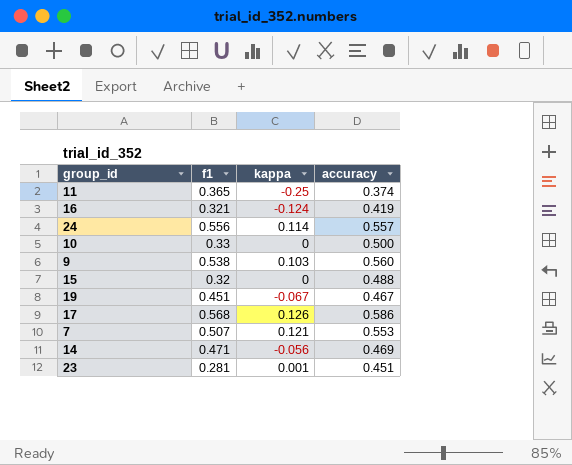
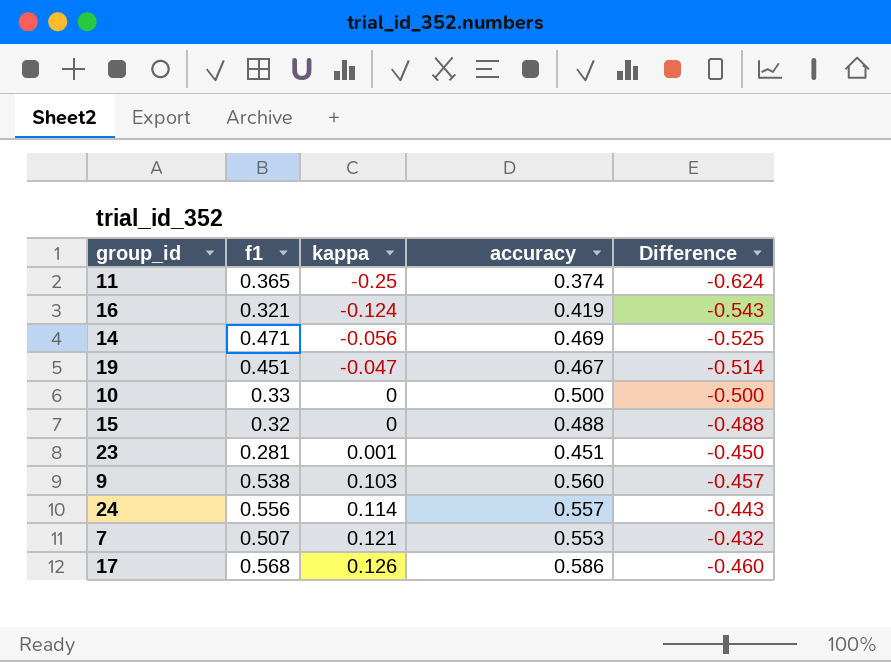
row order: none -> kappa ascending
column Difference | formula: none -> [kappa] - [accuracy]
19 | kappa: -0.067 -> -0.047

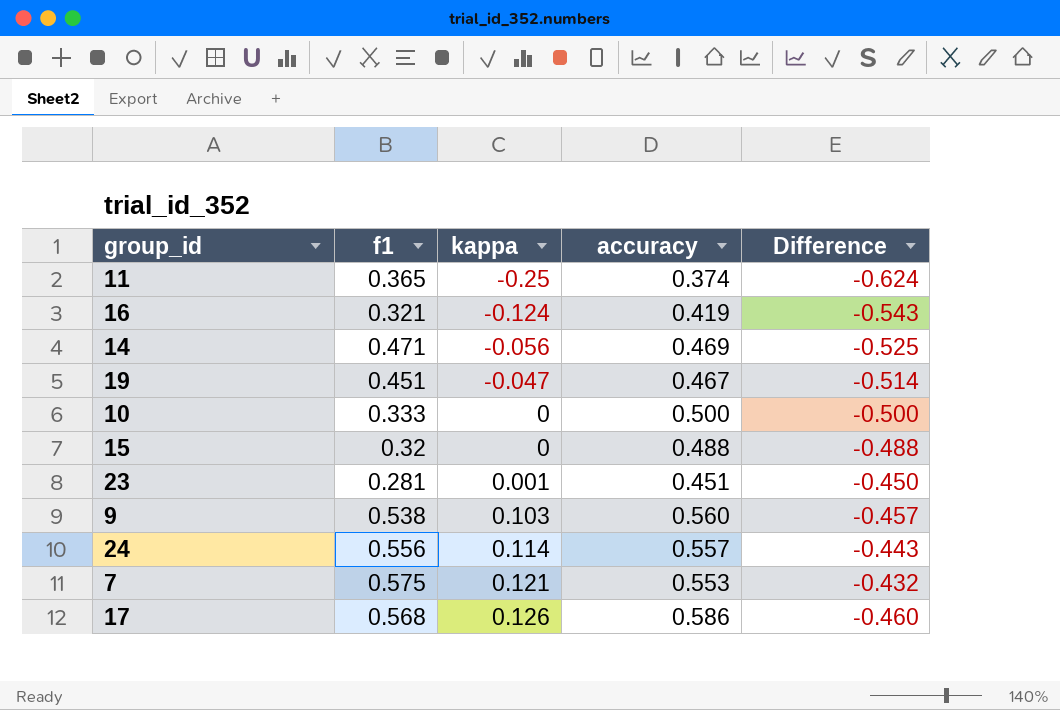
10 | f1: 0.33 -> 0.333
7 | f1: 0.507 -> 0.575

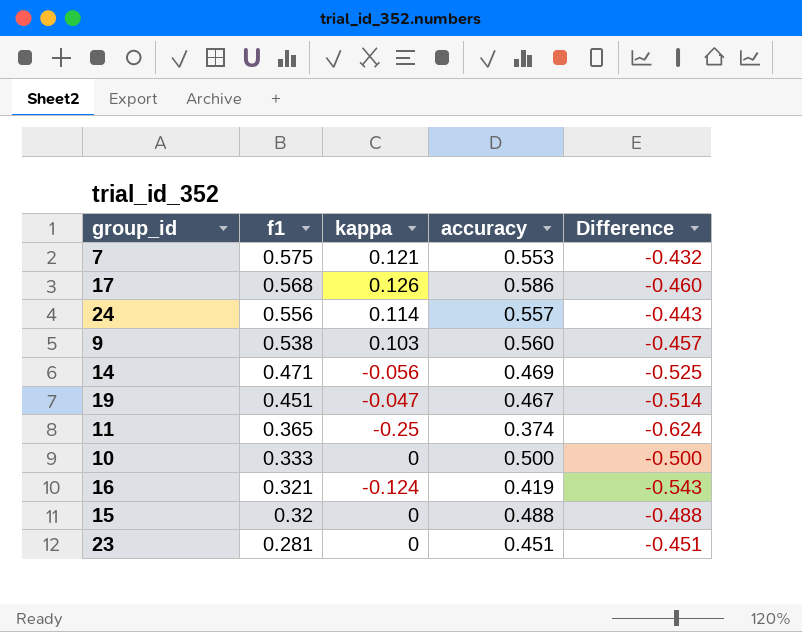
row order: kappa ascending -> f1 descending
23 | kappa: 0.001 -> 0
23 | Difference: -0.450 -> -0.451

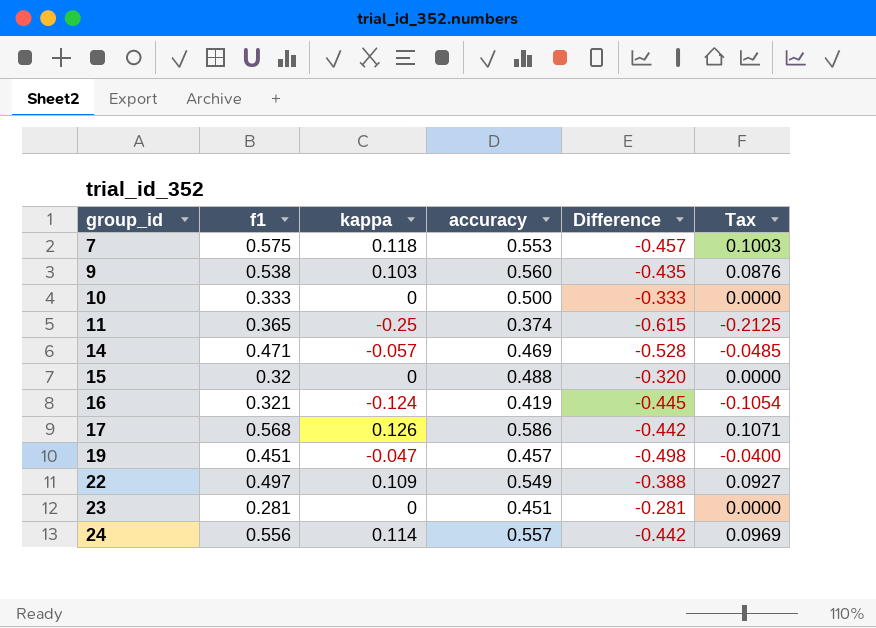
row order: f1 descending -> group_id ascending
column Difference | formula: [kappa] - [accuracy] -> [kappa] - [f1]
column Tax | formula: none -> [kappa] * 0.85
7 | kappa: 0.121 -> 0.118
14 | kappa: -0.056 -> -0.057
19 | accuracy: 0.467 -> 0.457
row 22: none -> 0.497 | 0.109 | 0.549 | -0.388 | 0.0927

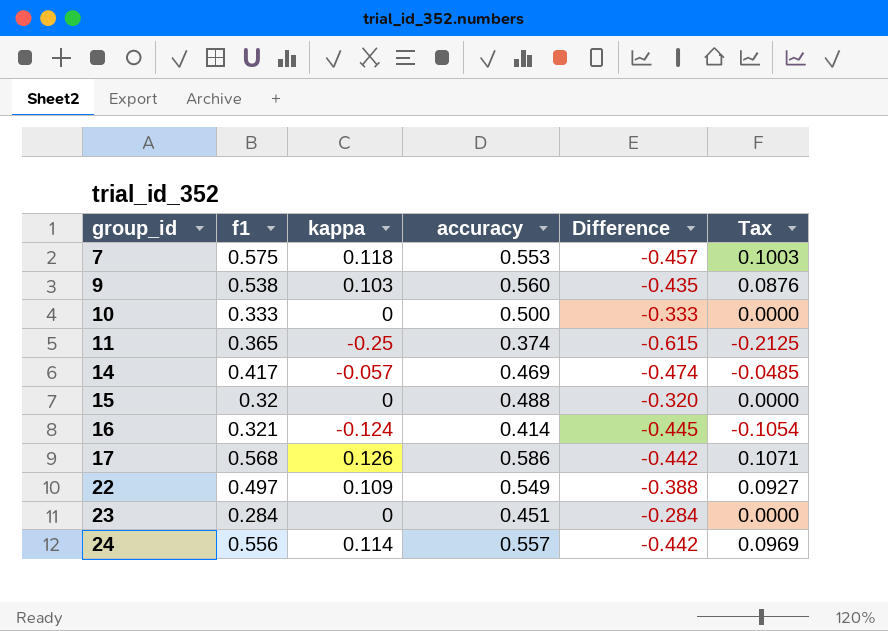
row 19: 0.451 | -0.047 | 0.457 | -0.498 | -0.0400 -> none
14 | f1: 0.471 -> 0.417
14 | Difference: -0.528 -> -0.474
16 | accuracy: 0.419 -> 0.414
23 | f1: 0.281 -> 0.284
23 | Difference: -0.281 -> -0.284

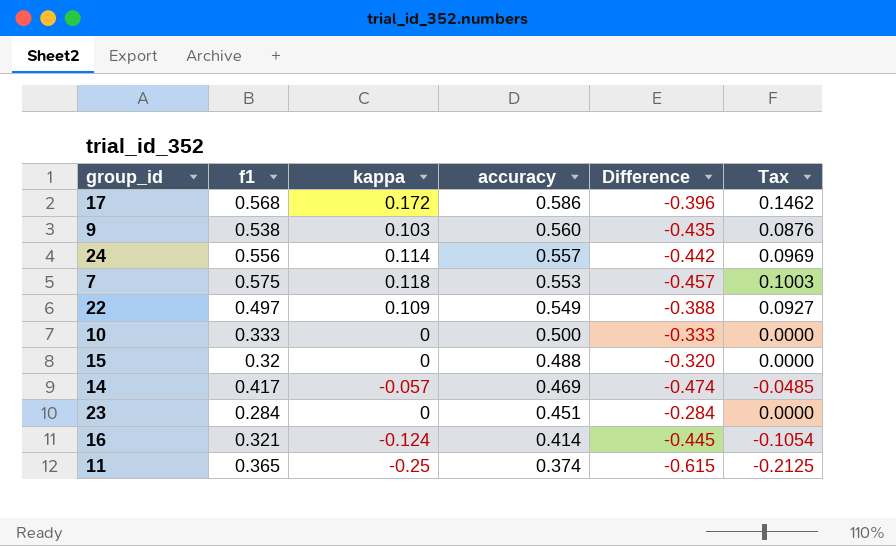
row order: group_id ascending -> accuracy descending
17 | kappa: 0.126 -> 0.172
17 | Difference: -0.442 -> -0.396
17 | Tax: 0.1071 -> 0.1462

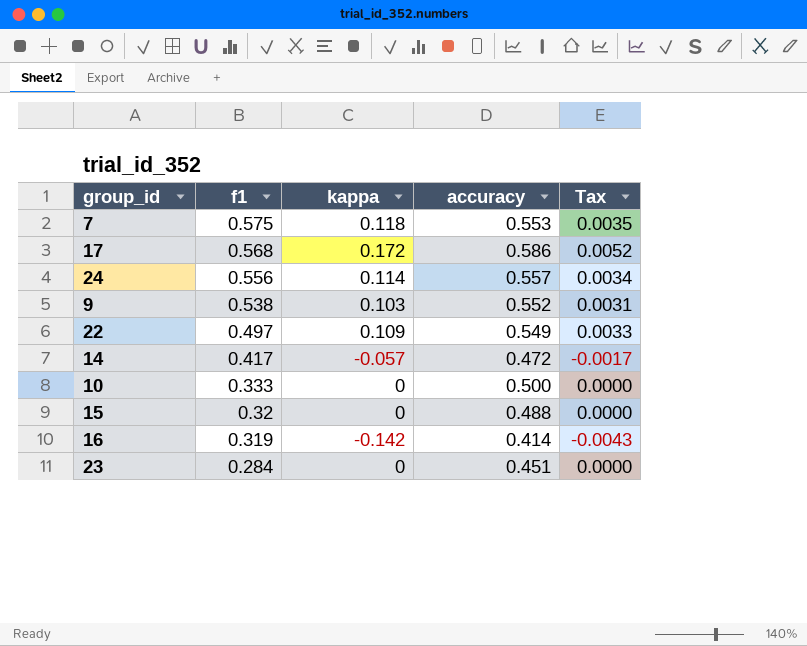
row order: accuracy descending -> f1 descending
column Difference | formula: [kappa] - [f1] -> none
column Tax | formula: [kappa] * 0.85 -> [kappa] * 0.03
row 11: 0.365 | -0.25 | 0.374 | -0.615 | -0.2125 -> none
9 | accuracy: 0.560 -> 0.552
14 | accuracy: 0.469 -> 0.472
16 | f1: 0.321 -> 0.319
16 | kappa: -0.124 -> -0.142

